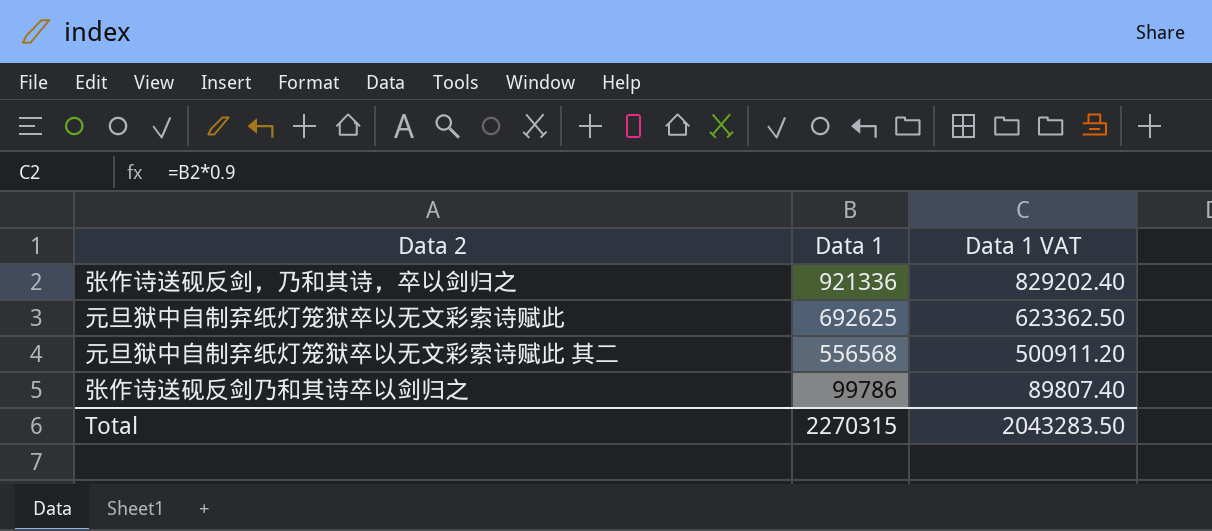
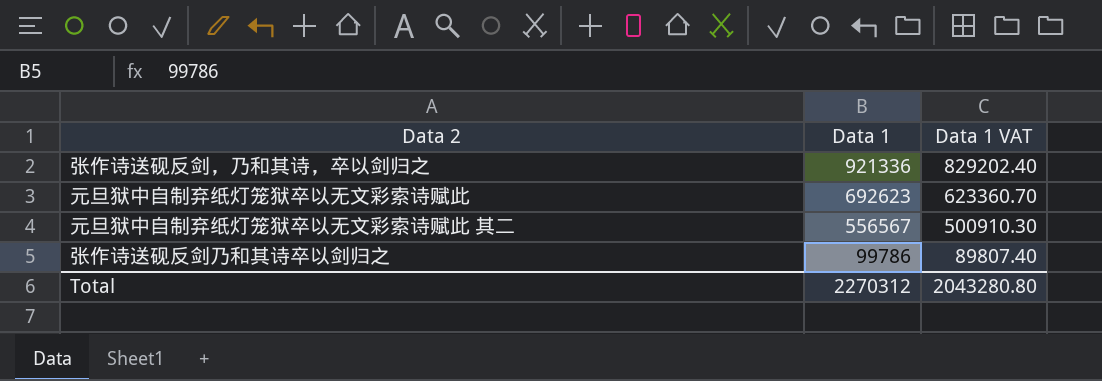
元旦狱中自制弃纸灯笼狱卒以无文彩索诗赋此 | Data 1: 692625 -> 692623
元旦狱中自制弃纸灯笼狱卒以无文彩索诗赋此 | Data 1 VAT: 623362.50 -> 623360.70
元旦狱中自制弃纸灯笼狱卒以无文彩索诗赋此 其二 | Data 1: 556568 -> 556567
元旦狱中自制弃纸灯笼狱卒以无文彩索诗赋此 其二 | Data 1 VAT: 500911.20 -> 500910.30
Total | Data 1: 2270315 -> 2270312
Total | Data 1 VAT: 2043283.50 -> 2043280.80

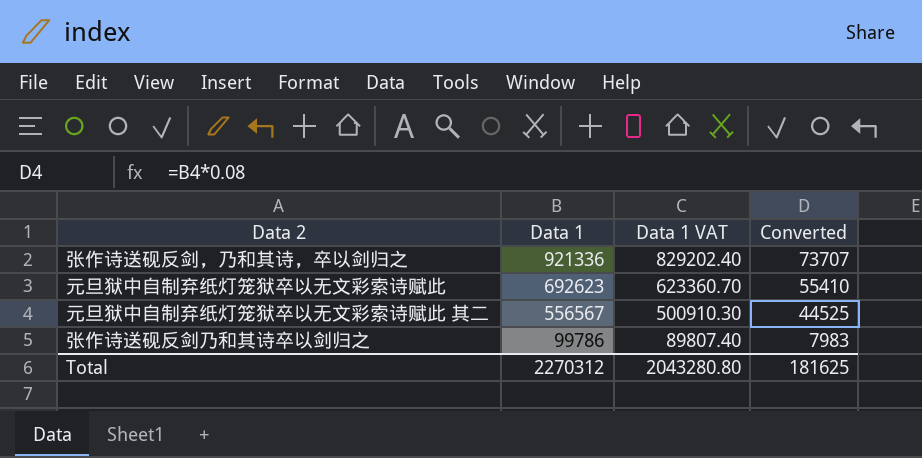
column Converted | formula: none -> [Data 1] * 0.08

